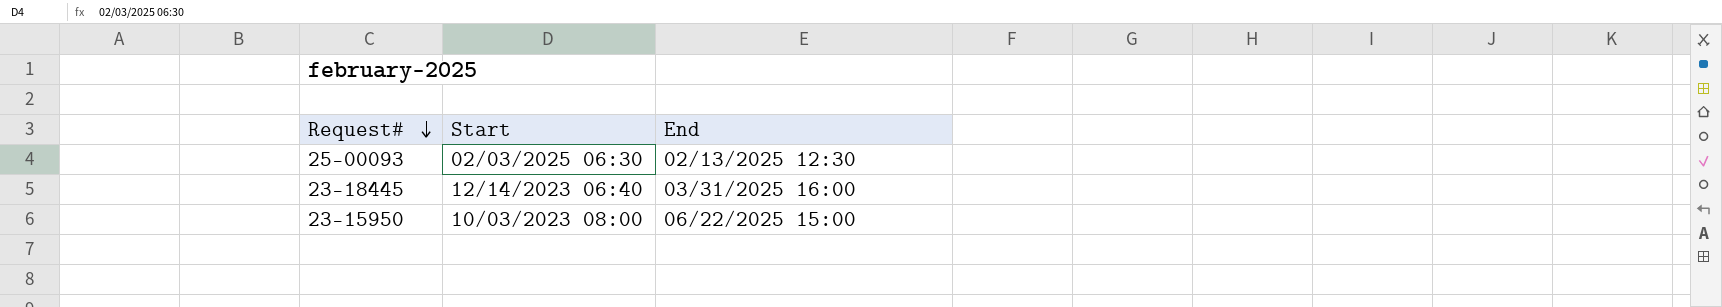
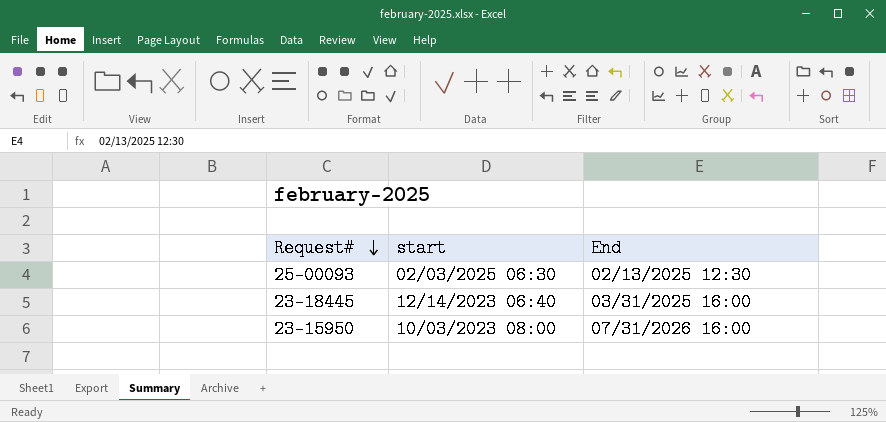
column name: Start -> start
23-15950 | End: 06/22/2025 15:00 -> 07/31/2026 16:00

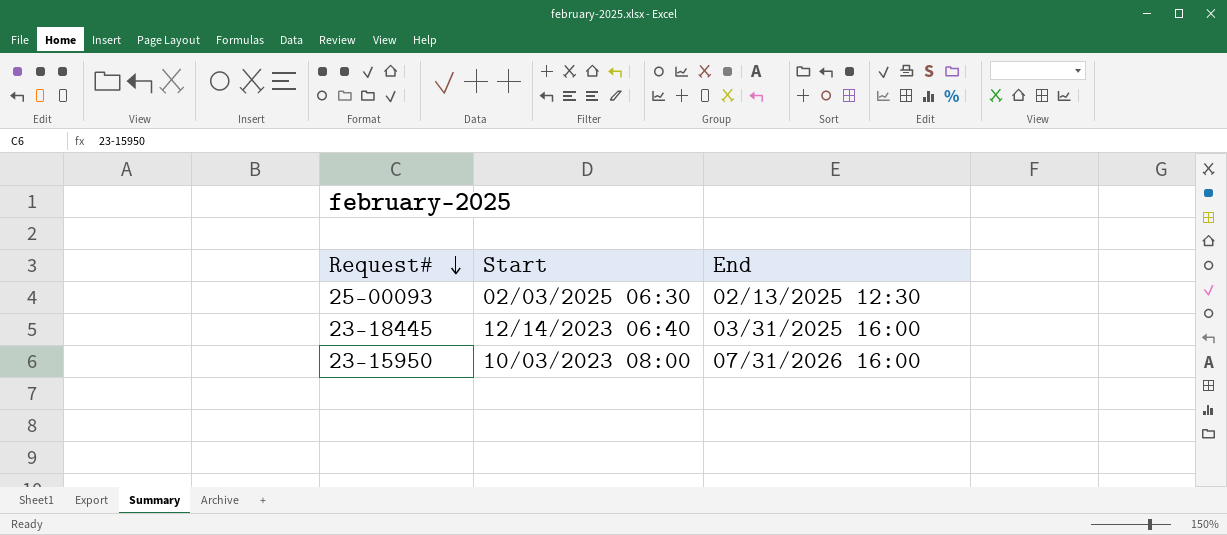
column name: start -> Start

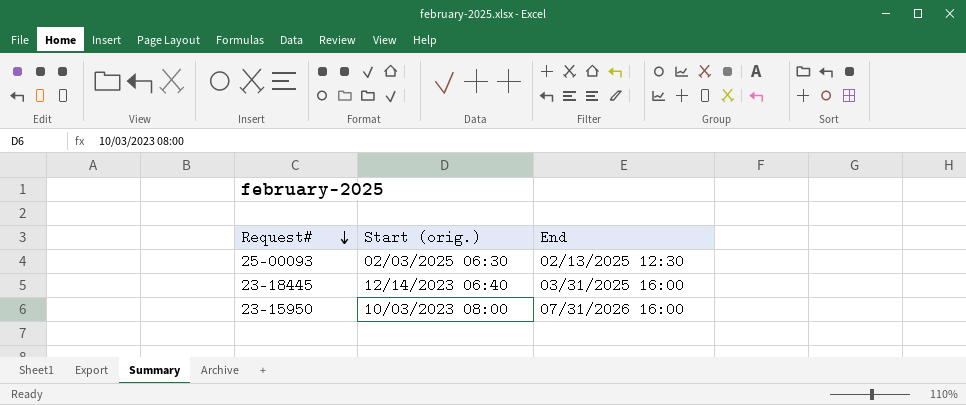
column name: Start -> Start (orig.)

